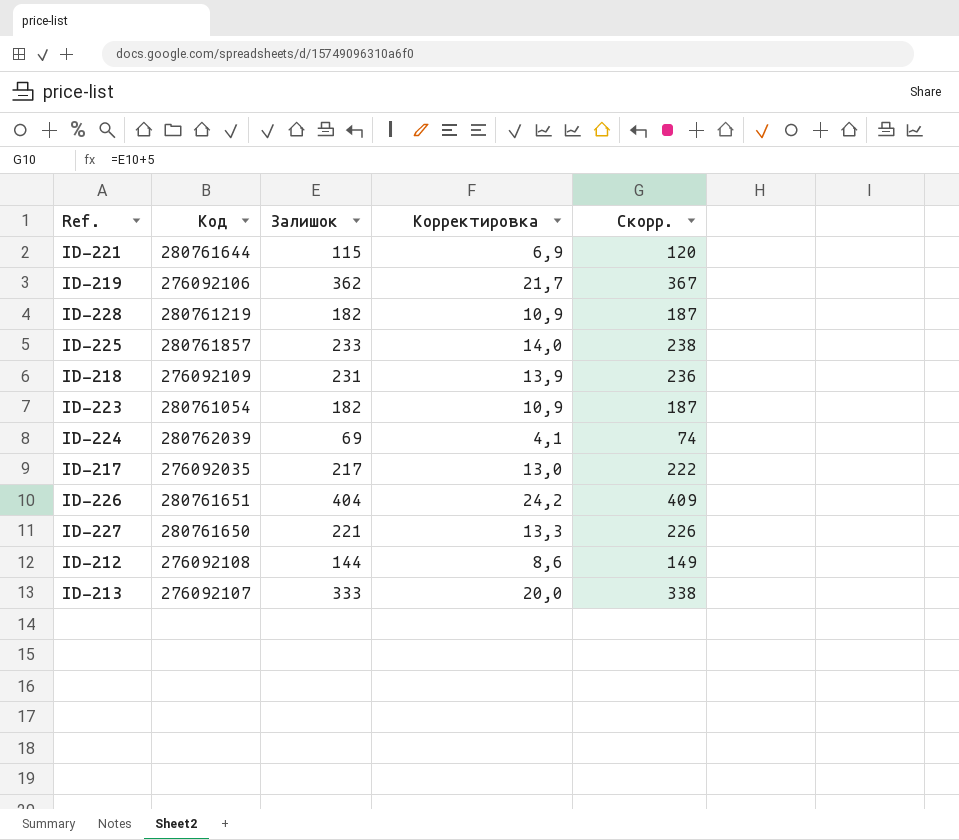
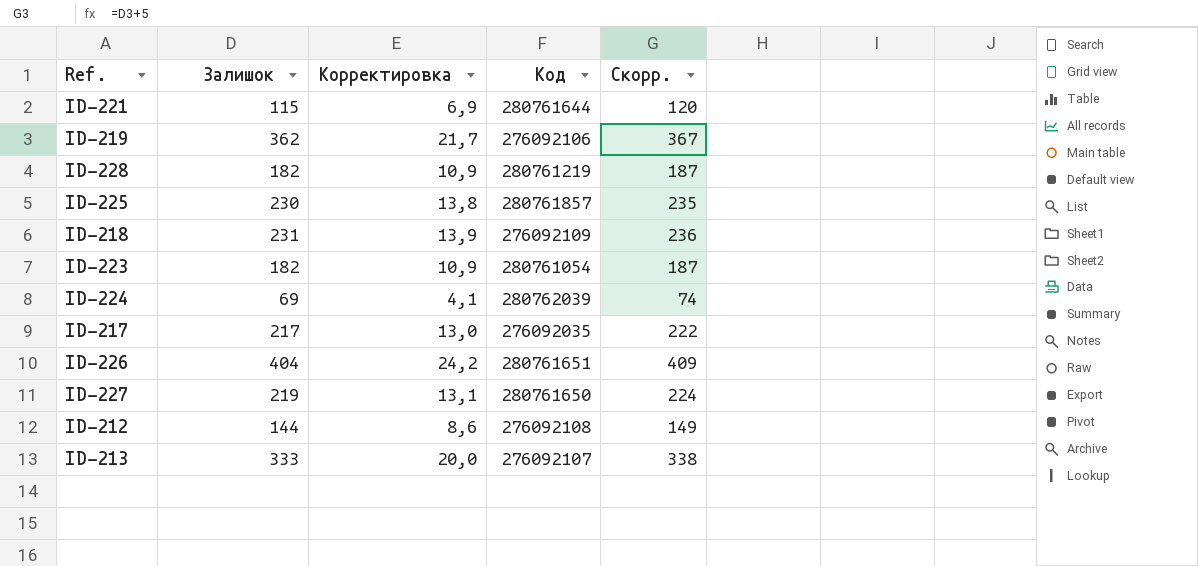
column Код | position: 2 -> 4
ID-225 | Залишок: 233 -> 230
ID-225 | Корректировка: 14,0 -> 13,8
ID-225 | Скорр.: 238 -> 235
ID-227 | Залишок: 221 -> 219
ID-227 | Корректировка: 13,3 -> 13,1
ID-227 | Скорр.: 226 -> 224

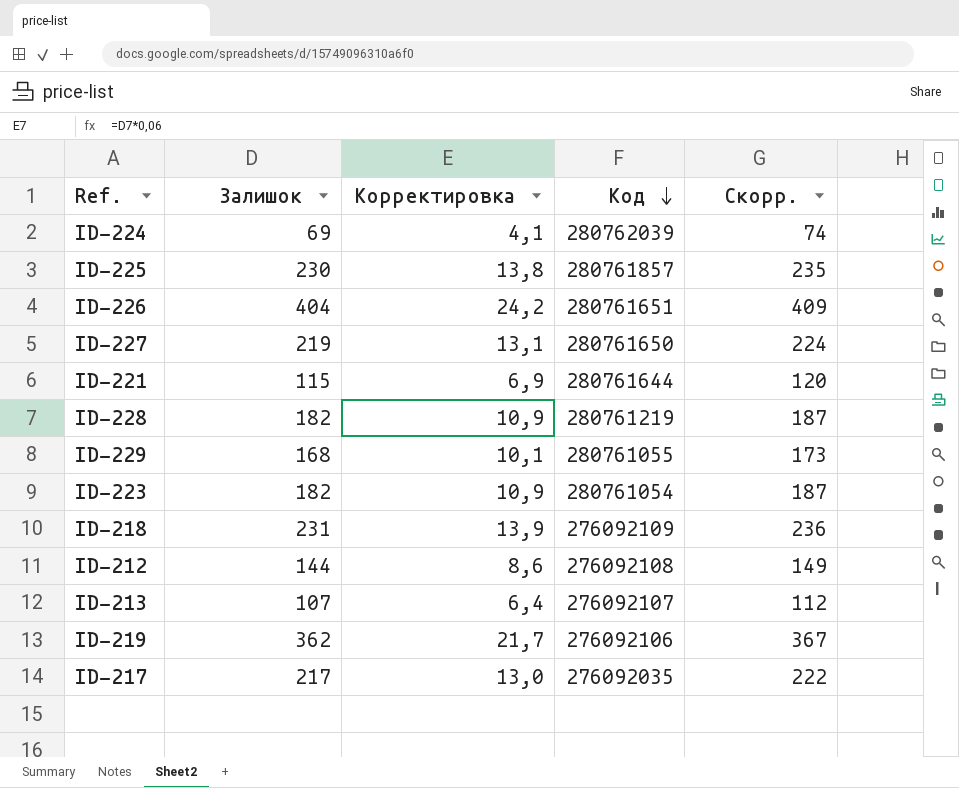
row order: none -> Код descending
row ID-229: none -> 168 | 10,1 | 280761055 | 173
ID-213 | Залишок: 333 -> 107
ID-213 | Корректировка: 20,0 -> 6,4
ID-213 | Скорр.: 338 -> 112

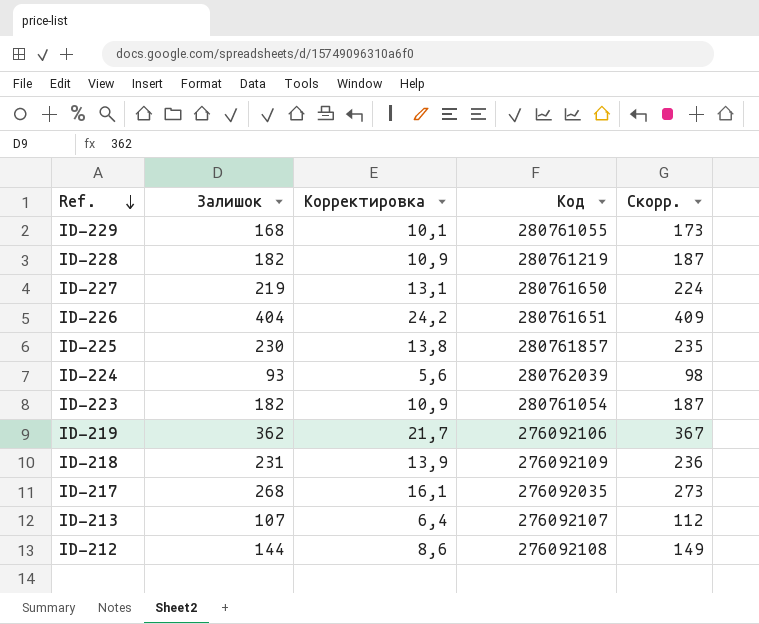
row order: Код descending -> Ref. descending
row ID-221: 115 | 6,9 | 280761644 | 120 -> none
ID-224 | Залишок: 69 -> 93
ID-224 | Корректировка: 4,1 -> 5,6
ID-224 | Скорр.: 74 -> 98
ID-217 | Залишок: 217 -> 268
ID-217 | Корректировка: 13,0 -> 16,1
ID-217 | Скорр.: 222 -> 273

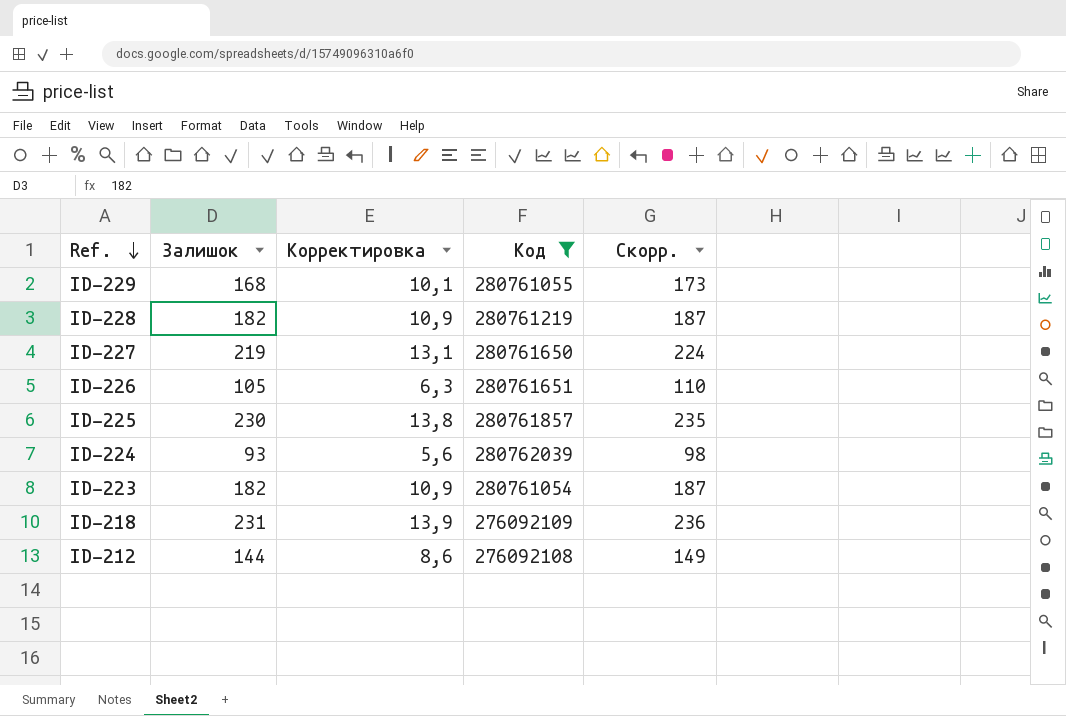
filter: none -> Код >= 276092108
ID-226 | Залишок: 404 -> 105
ID-226 | Корректировка: 24,2 -> 6,3
ID-226 | Скорр.: 409 -> 110

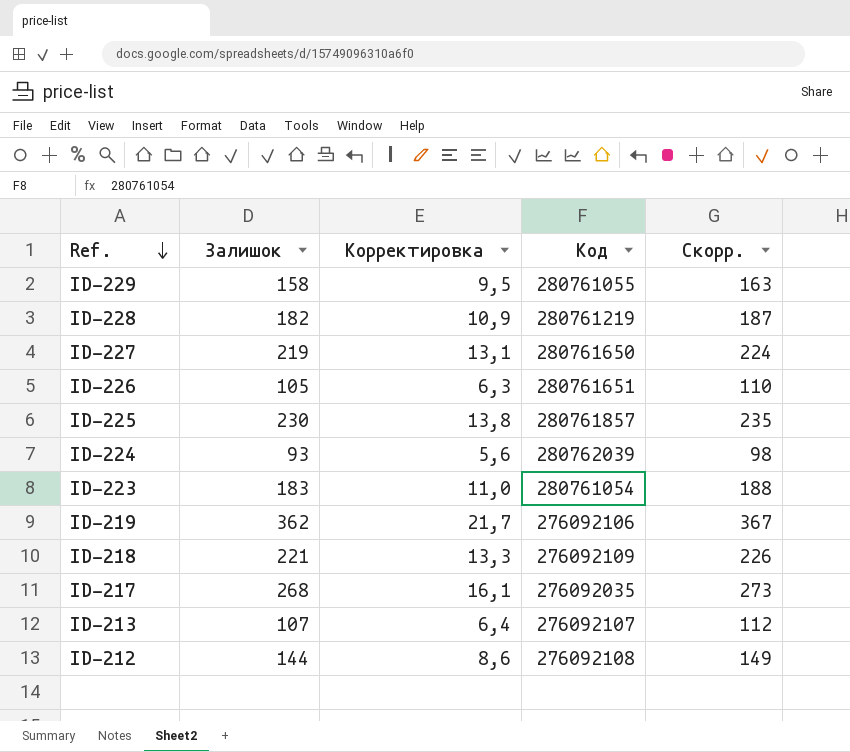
filter: Код >= 276092108 -> none
ID-229 | Залишок: 168 -> 158
ID-229 | Корректировка: 10,1 -> 9,5
ID-229 | Скорр.: 173 -> 163
ID-223 | Залишок: 182 -> 183
ID-223 | Корректировка: 10,9 -> 11,0
ID-223 | Скорр.: 187 -> 188
ID-218 | Залишок: 231 -> 221
ID-218 | Корректировка: 13,9 -> 13,3
ID-218 | Скорр.: 236 -> 226

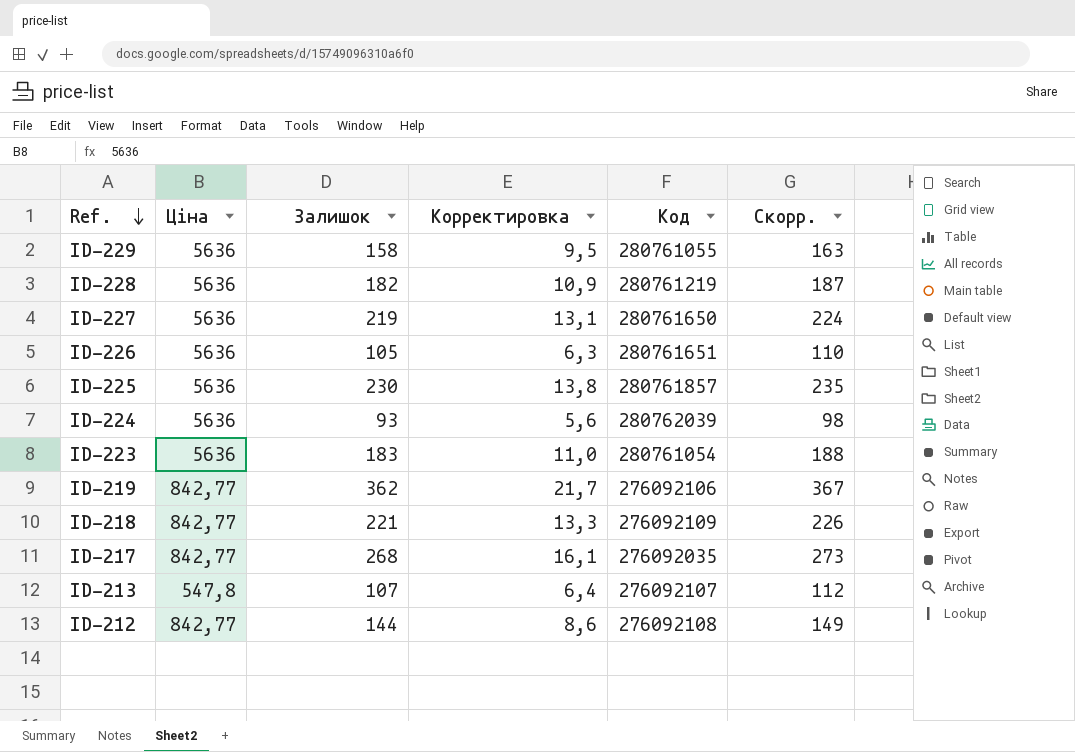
column Ціна | position: none -> 2

